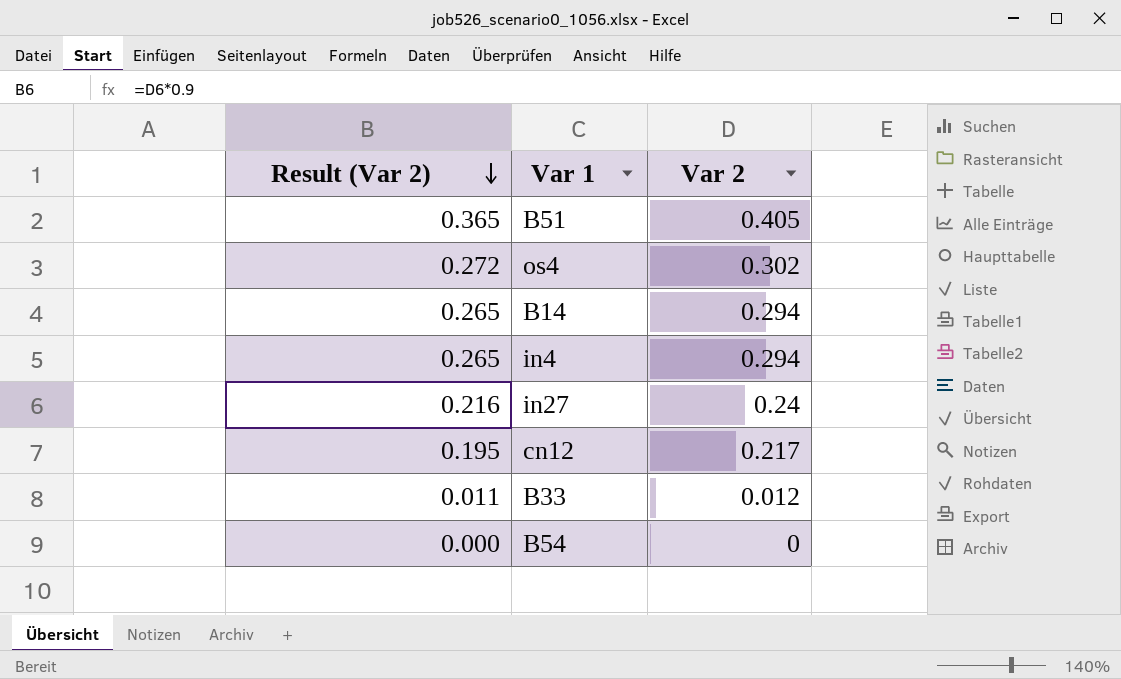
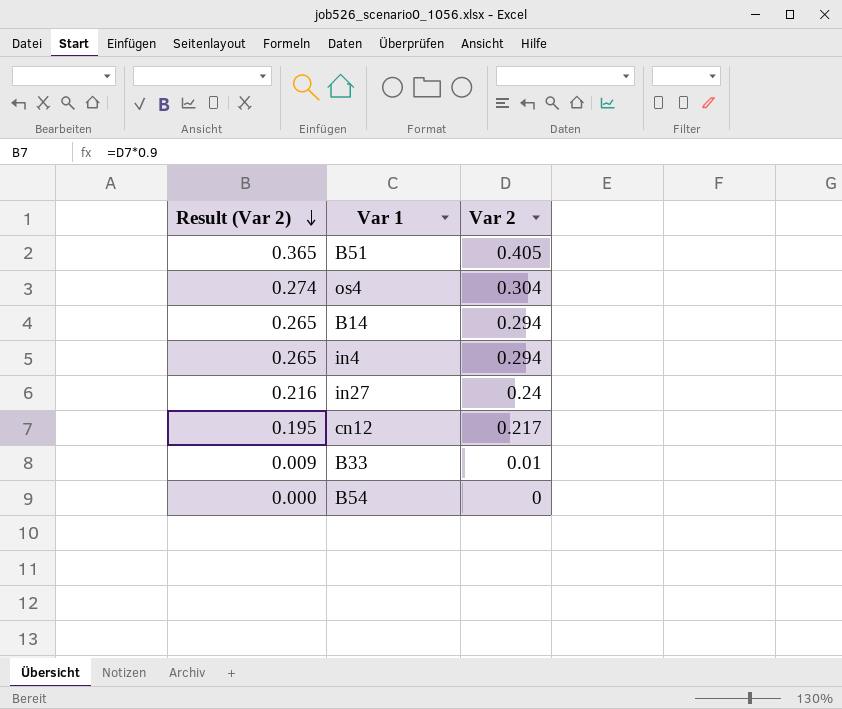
os4 | Result (Var 2): 0.272 -> 0.274
os4 | Var 2: 0.302 -> 0.304
B33 | Result (Var 2): 0.011 -> 0.009
B33 | Var 2: 0.012 -> 0.01

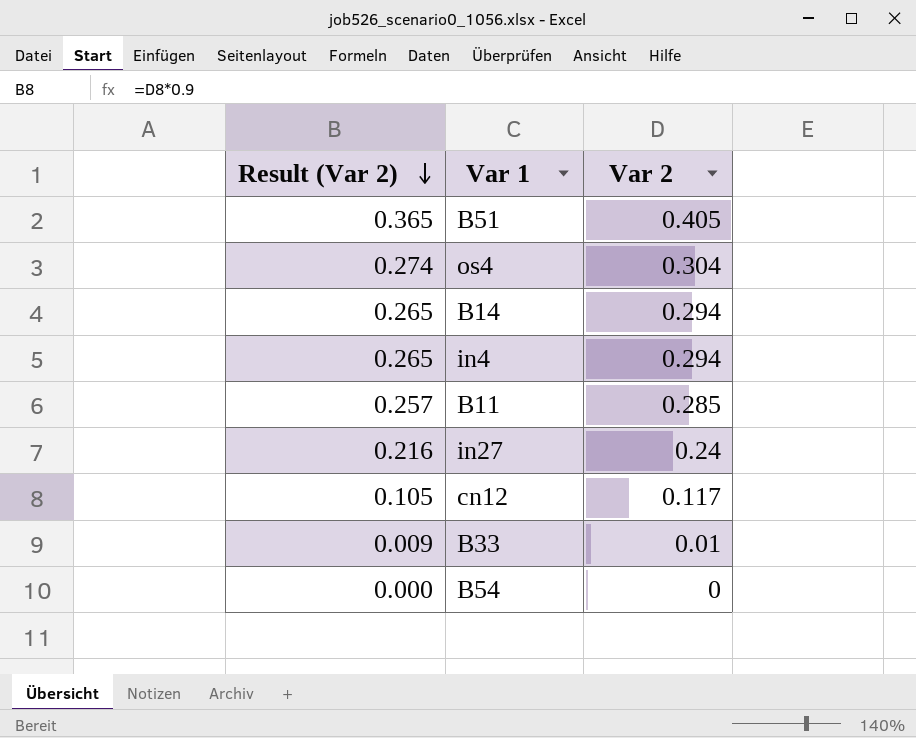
row B11: none -> 0.257 | 0.285
cn12 | Result (Var 2): 0.195 -> 0.105
cn12 | Var 2: 0.217 -> 0.117

